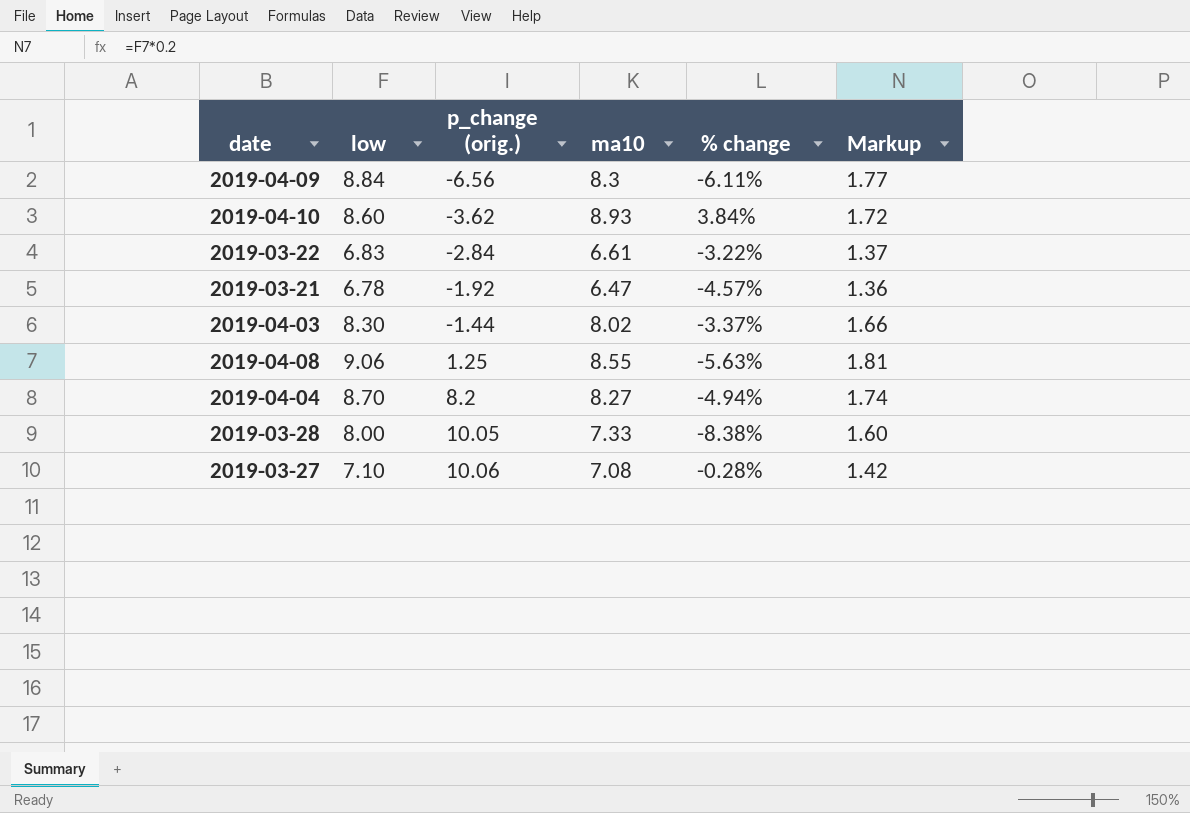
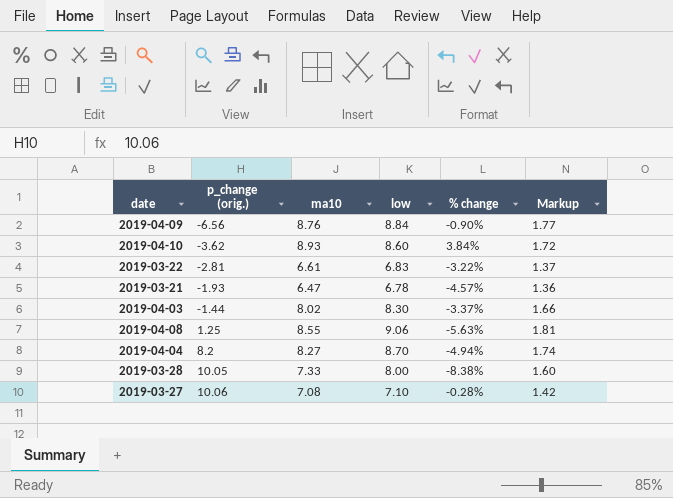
column low | position: 2 -> 4
2019-04-09 | ma10: 8.3 -> 8.76
2019-04-09 | % change: -6.11% -> -0.90%
2019-03-22 | p_change (orig.): -2.84 -> -2.81
2019-03-21 | p_change (orig.): -1.92 -> -1.93

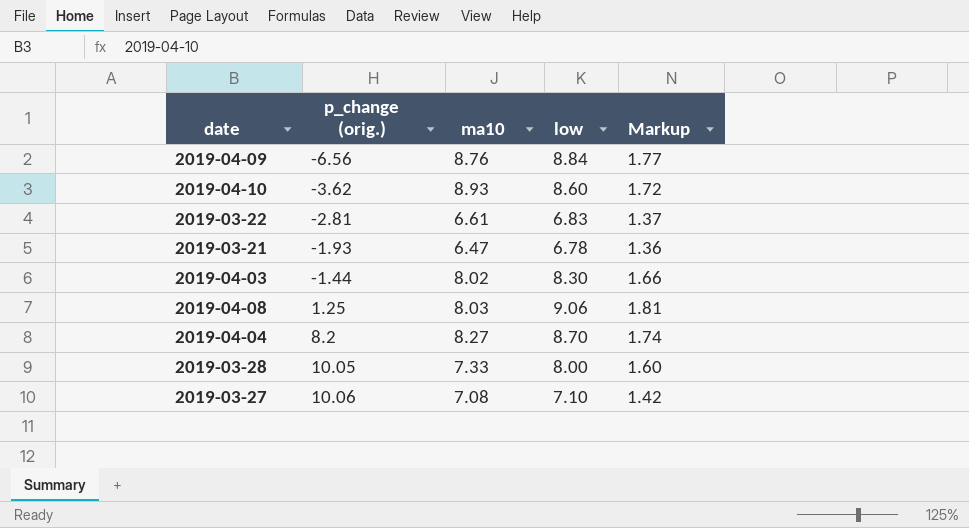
column % change | formula: ([ma10] - [low]) / [low] -> none
2019-04-08 | ma10: 8.55 -> 8.03

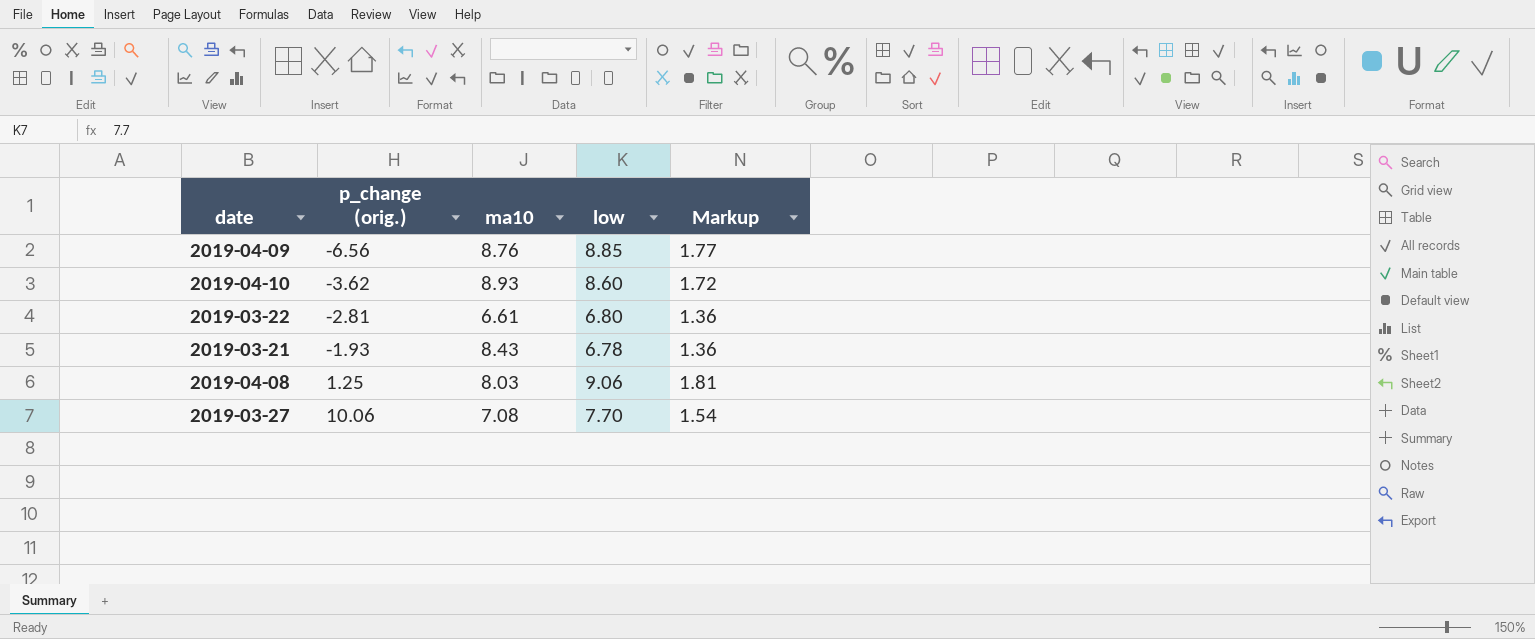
row 2019-04-03: -1.44 | 8.02 | 8.30 | 1.66 -> none
row 2019-04-04: 8.2 | 8.27 | 8.70 | 1.74 -> none
row 2019-03-28: 10.05 | 7.33 | 8.00 | 1.60 -> none
2019-04-09 | low: 8.84 -> 8.85
2019-03-22 | low: 6.83 -> 6.80
2019-03-22 | Markup: 1.37 -> 1.36
2019-03-21 | ma10: 6.47 -> 8.43
2019-03-27 | low: 7.10 -> 7.70
2019-03-27 | Markup: 1.42 -> 1.54

